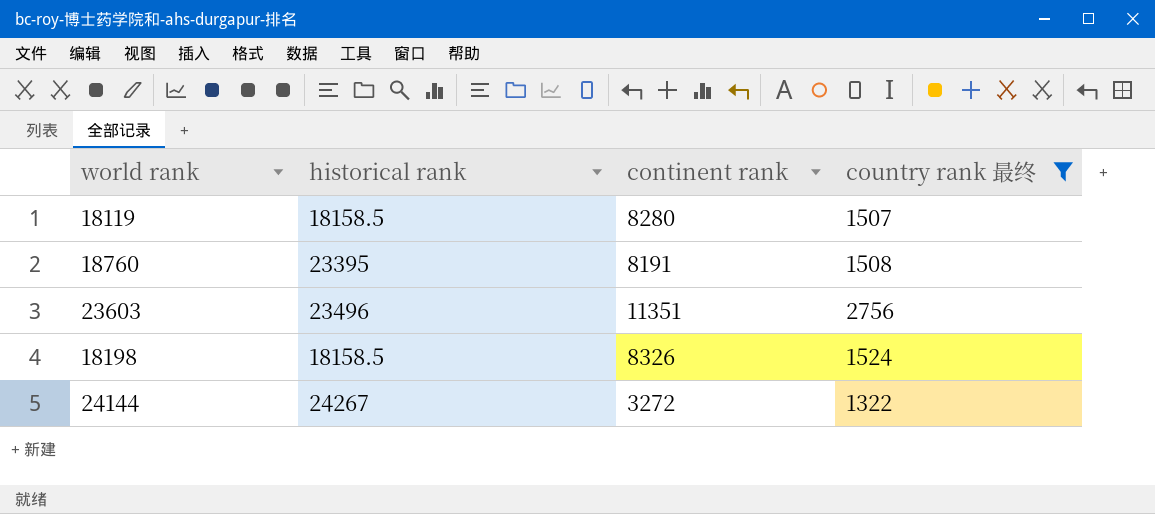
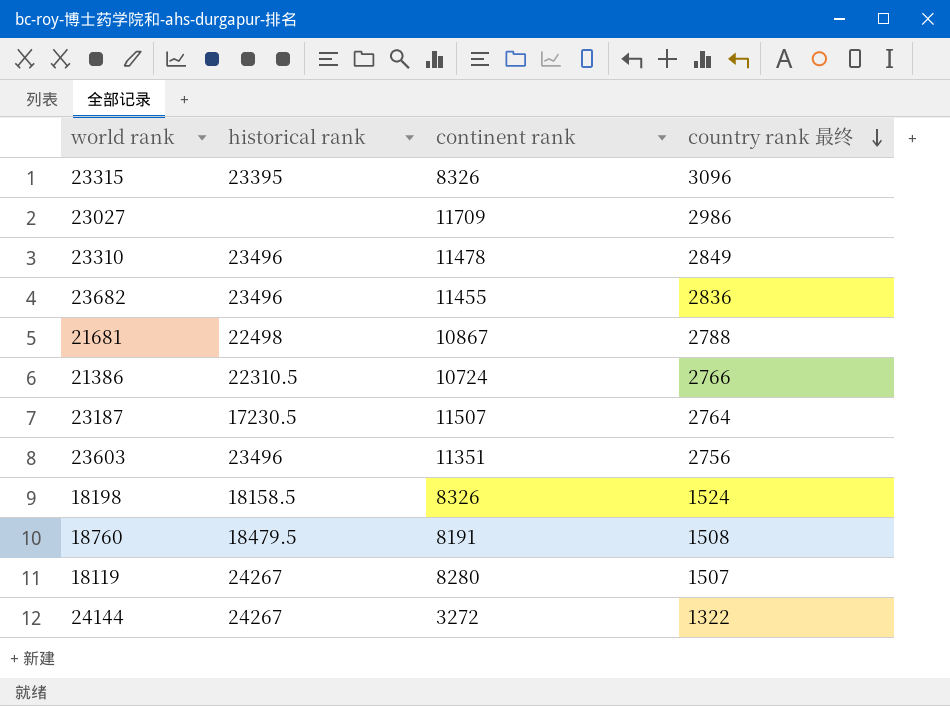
filter: country rank 最终 <= 2756 -> none
row order: none -> country rank 最终 descending
18760 | historical rank: 23395 -> 18479.5
18119 | historical rank: 18158.5 -> 24267

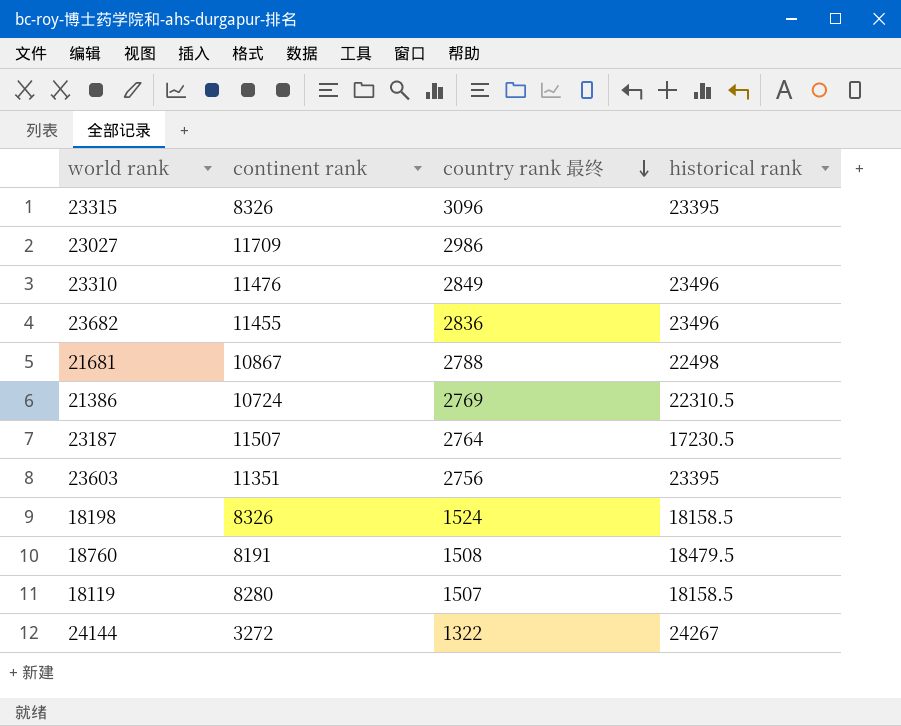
column historical rank | position: 2 -> 4
23310 | continent rank: 11478 -> 11476
21386 | country rank 最终: 2766 -> 2769
23603 | historical rank: 23496 -> 23395
18119 | historical rank: 24267 -> 18158.5

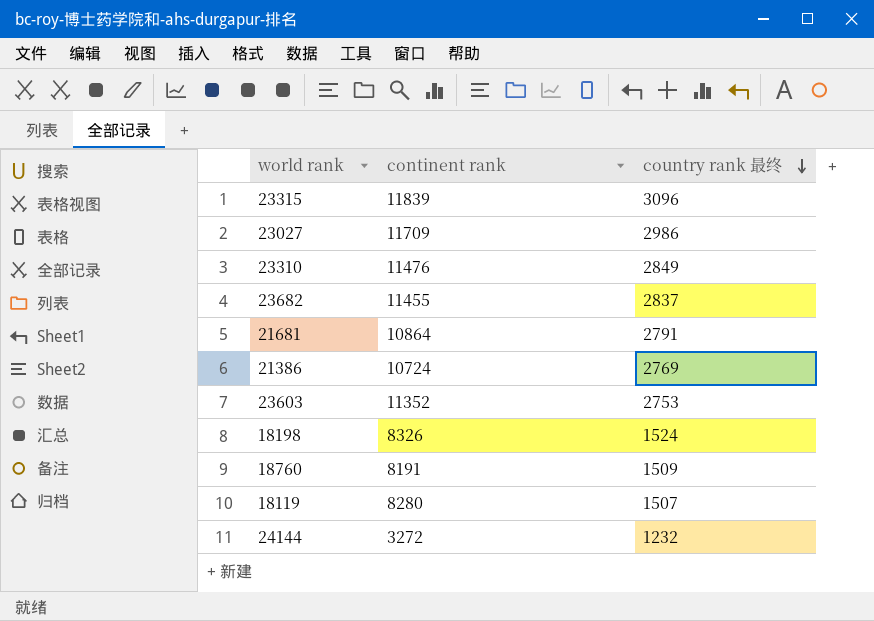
column historical rank | position: 4 -> none
row 23187: 11507 | 2764 | 17230.5 -> none
23315 | continent rank: 8326 -> 11839
23682 | country rank 最终: 2836 -> 2837
21681 | continent rank: 10867 -> 10864
21681 | country rank 最终: 2788 -> 2791
23603 | continent rank: 11351 -> 11352
23603 | country rank 最终: 2756 -> 2753
18760 | country rank 最终: 1508 -> 1509
24144 | country rank 最终: 1322 -> 1232

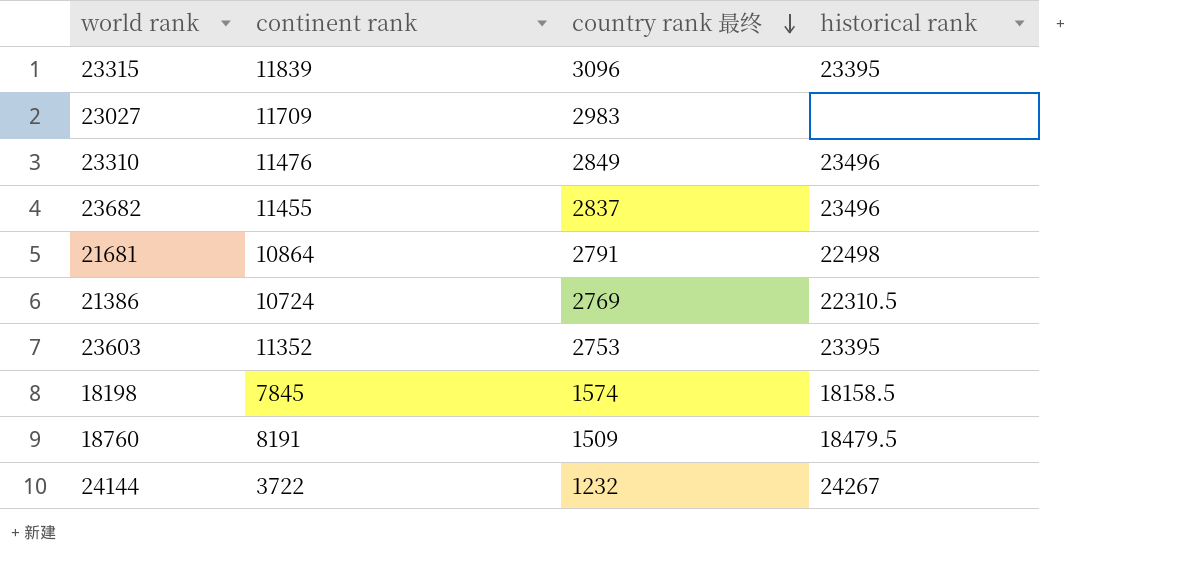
column historical rank | position: none -> 4
row 18119: 8280 | 1507 -> none
23027 | country rank 最终: 2986 -> 2983
18198 | continent rank: 8326 -> 7845
18198 | country rank 最终: 1524 -> 1574
24144 | continent rank: 3272 -> 3722

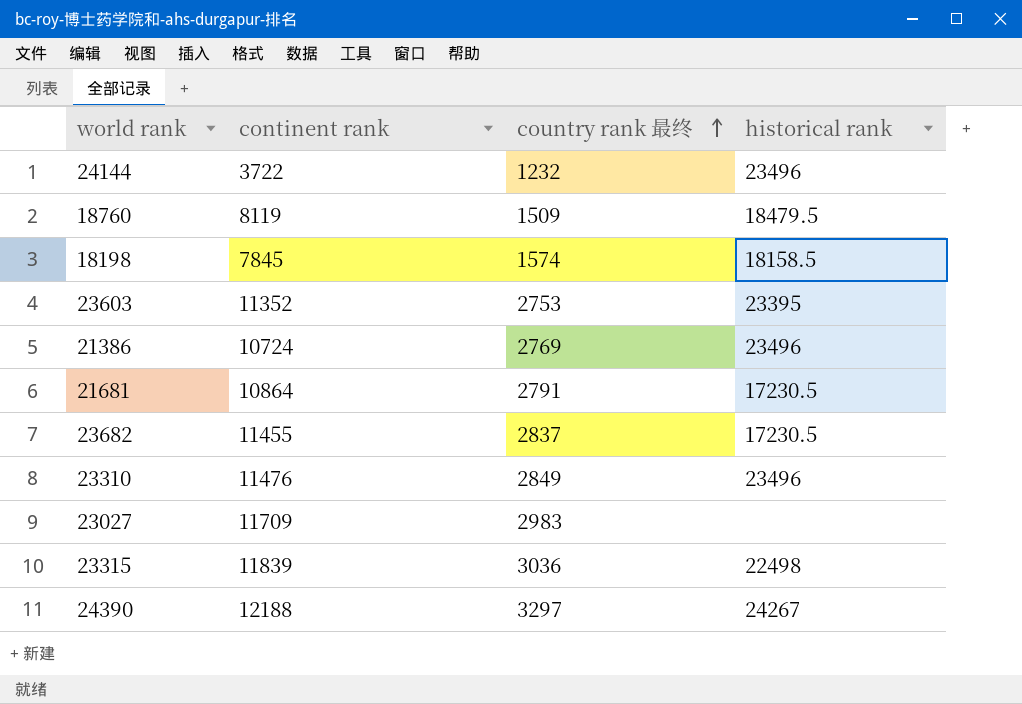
row order: country rank 最终 descending -> country rank 最终 ascending
24144 | historical rank: 24267 -> 23496
18760 | continent rank: 8191 -> 8119
21386 | historical rank: 22310.5 -> 23496
21681 | historical rank: 22498 -> 17230.5
23682 | historical rank: 23496 -> 17230.5
23315 | country rank 最终: 3096 -> 3036
23315 | historical rank: 23395 -> 22498
row 24390: none -> 12188 | 3297 | 24267

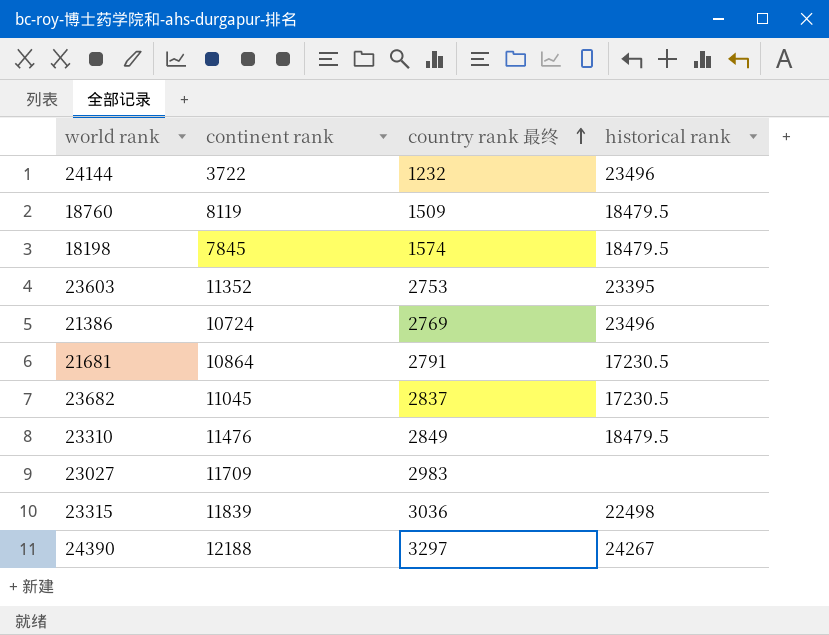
18198 | historical rank: 18158.5 -> 18479.5
23682 | continent rank: 11455 -> 11045
23310 | historical rank: 23496 -> 18479.5

